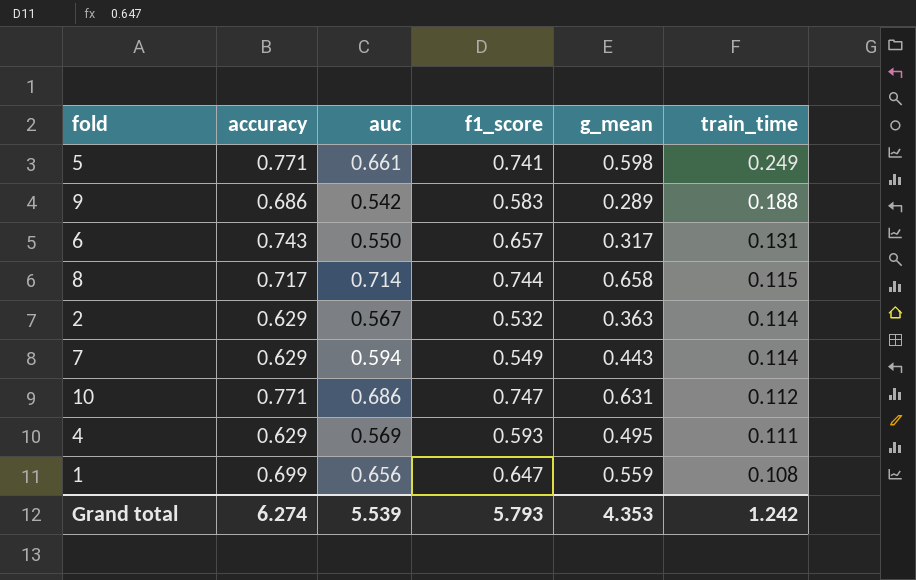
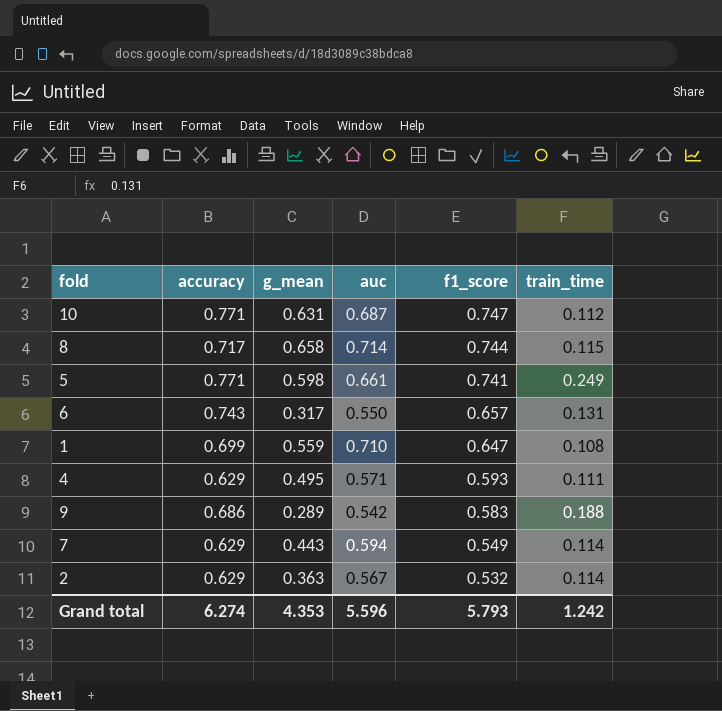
row order: train_time descending -> f1_score descending
column g_mean | position: 5 -> 3
10 | auc: 0.686 -> 0.687
1 | auc: 0.656 -> 0.710
4 | auc: 0.569 -> 0.571
Grand total | auc: 5.539 -> 5.596

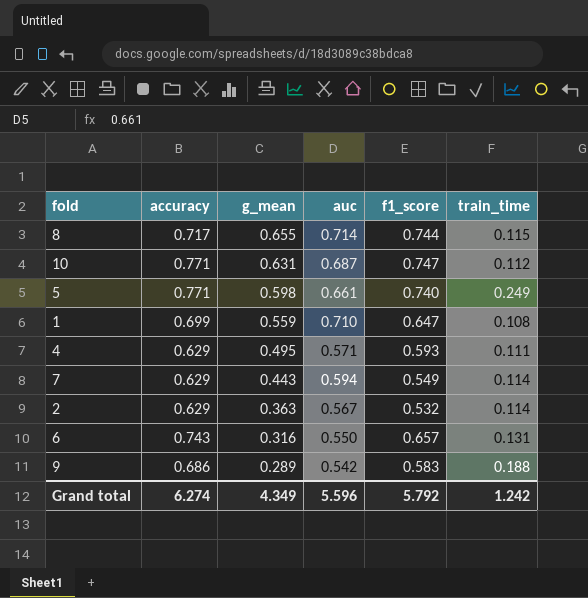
row order: f1_score descending -> g_mean descending
8 | g_mean: 0.658 -> 0.655
5 | f1_score: 0.741 -> 0.740
6 | g_mean: 0.317 -> 0.316
Grand total | g_mean: 4.353 -> 4.349
Grand total | f1_score: 5.793 -> 5.792

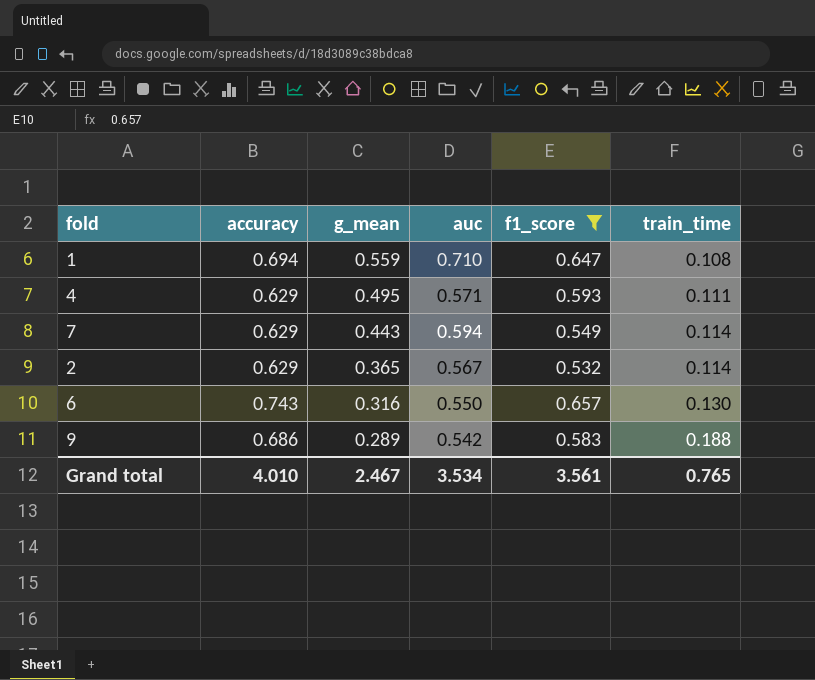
filter: none -> f1_score <= 0.657
1 | accuracy: 0.699 -> 0.694
2 | g_mean: 0.363 -> 0.365
6 | train_time: 0.131 -> 0.130
Grand total | accuracy: 6.274 -> 4.010
Grand total | g_mean: 4.349 -> 2.467
Grand total | auc: 5.596 -> 3.534
Grand total | f1_score: 5.792 -> 3.561
Grand total | train_time: 1.242 -> 0.765

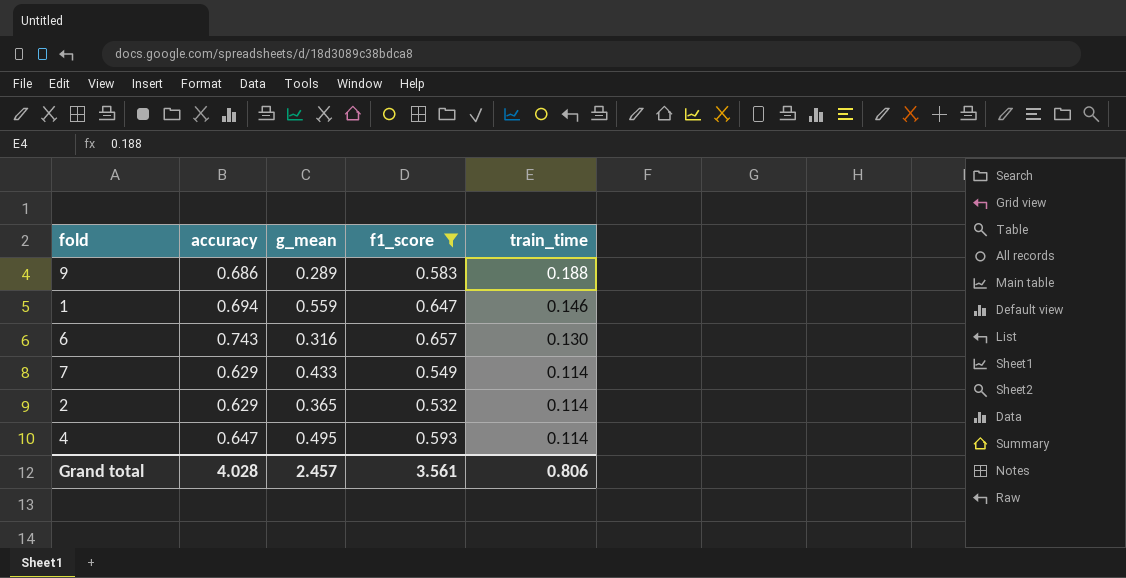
row order: g_mean descending -> train_time descending
column auc | position: 4 -> none
1 | train_time: 0.108 -> 0.146
7 | g_mean: 0.443 -> 0.433
4 | accuracy: 0.629 -> 0.647
4 | train_time: 0.111 -> 0.114
Grand total | accuracy: 4.010 -> 4.028
Grand total | g_mean: 2.467 -> 2.457
Grand total | train_time: 0.765 -> 0.806

